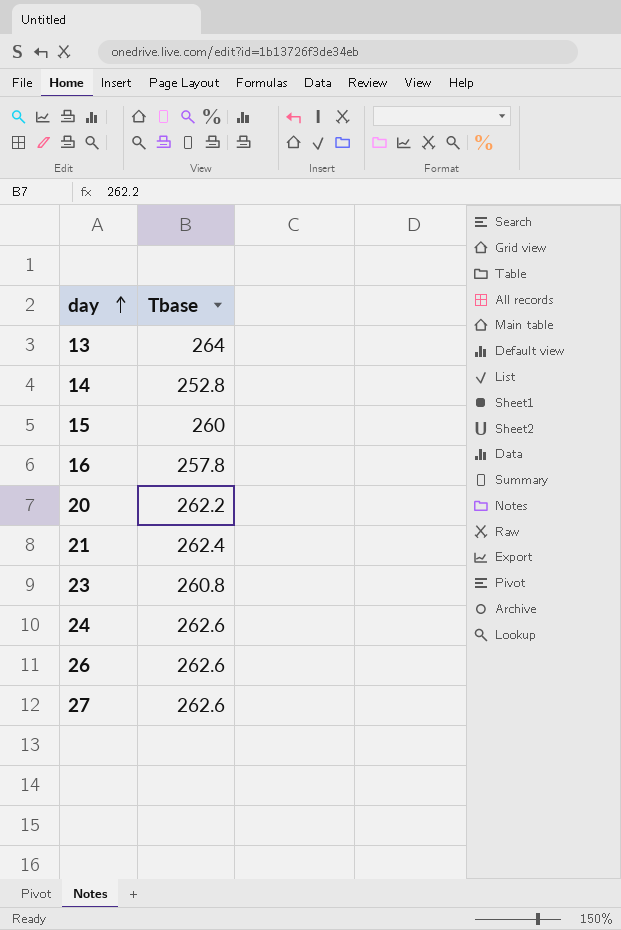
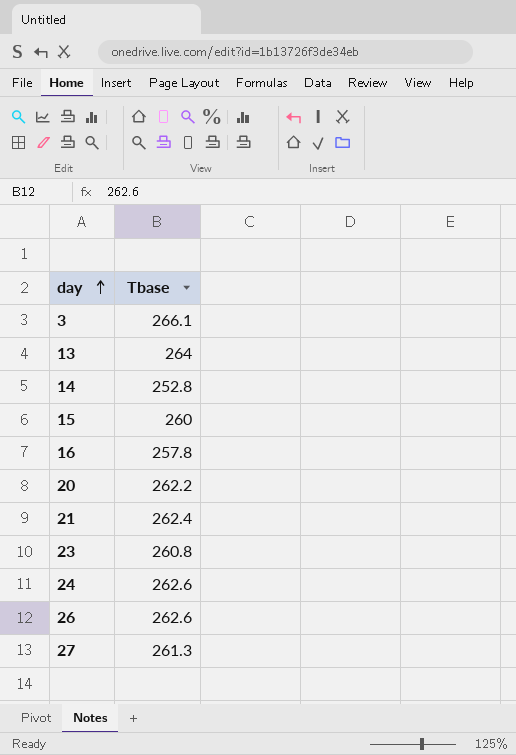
row 3: none -> 266.1
27 | Tbase: 262.6 -> 261.3

